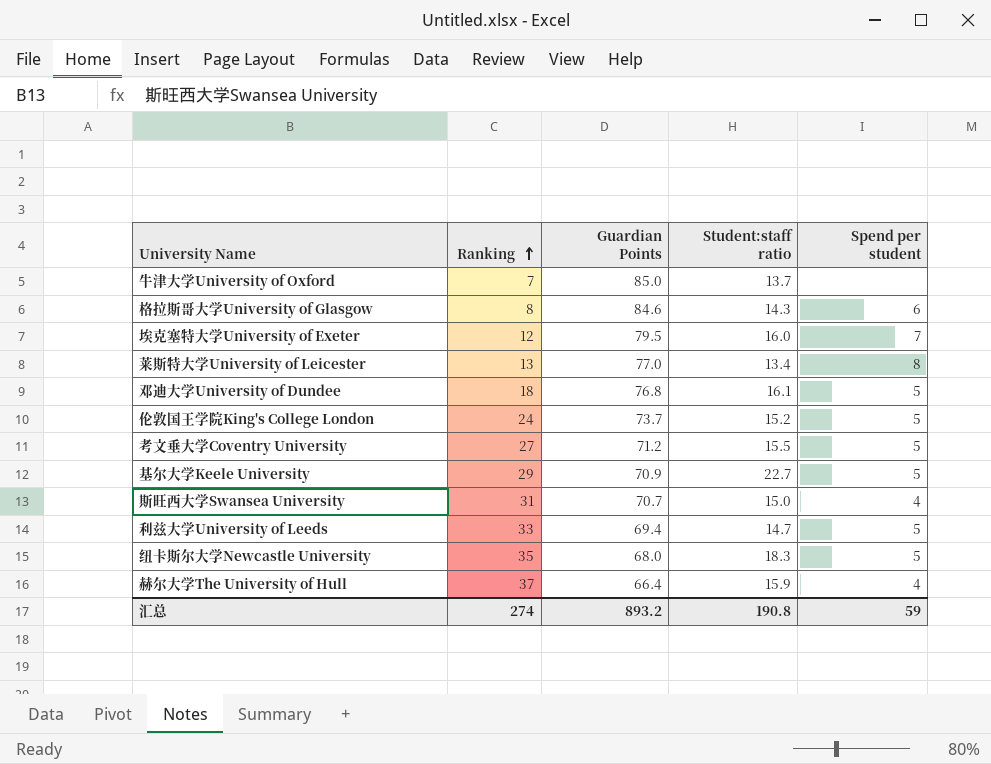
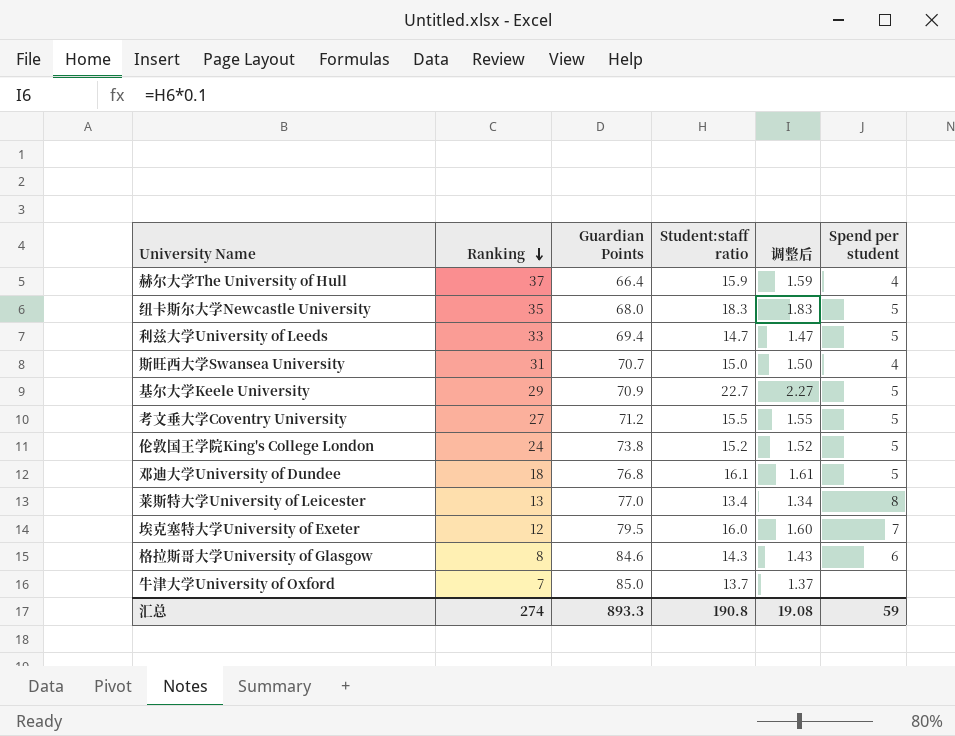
row order: Ranking ascending -> Ranking descending
column 调整后 | formula: none -> [Student:staff ratio] * 0.1
伦敦国王学院King's College London | Guardian Points: 73.7 -> 73.8
汇总 | Guardian Points: 893.2 -> 893.3

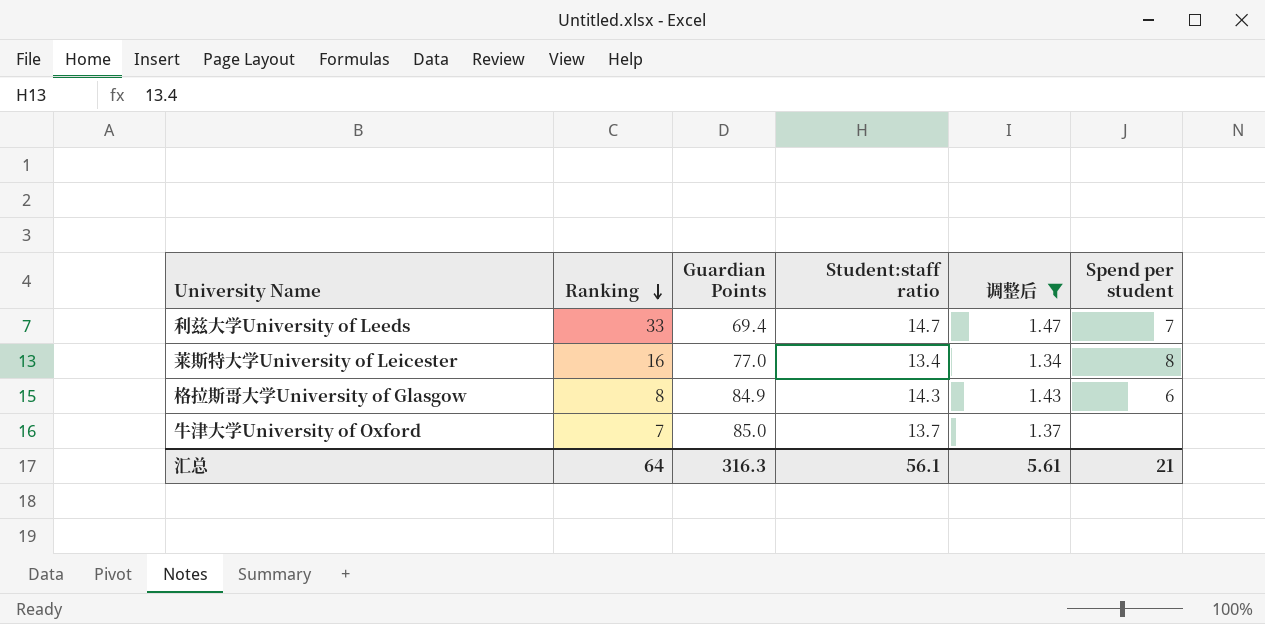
filter: none -> 调整后 <= 1.47
利兹大学University of Leeds | Spend per student: 5 -> 7
莱斯特大学University of Leicester | Ranking: 13 -> 16
格拉斯哥大学University of Glasgow | Guardian Points: 84.6 -> 84.9
汇总 | Ranking: 274 -> 64
汇总 | Guardian Points: 893.3 -> 316.3
汇总 | Student:staff ratio: 190.8 -> 56.1
汇总 | 调整后: 19.08 -> 5.61
汇总 | Spend per student: 59 -> 21

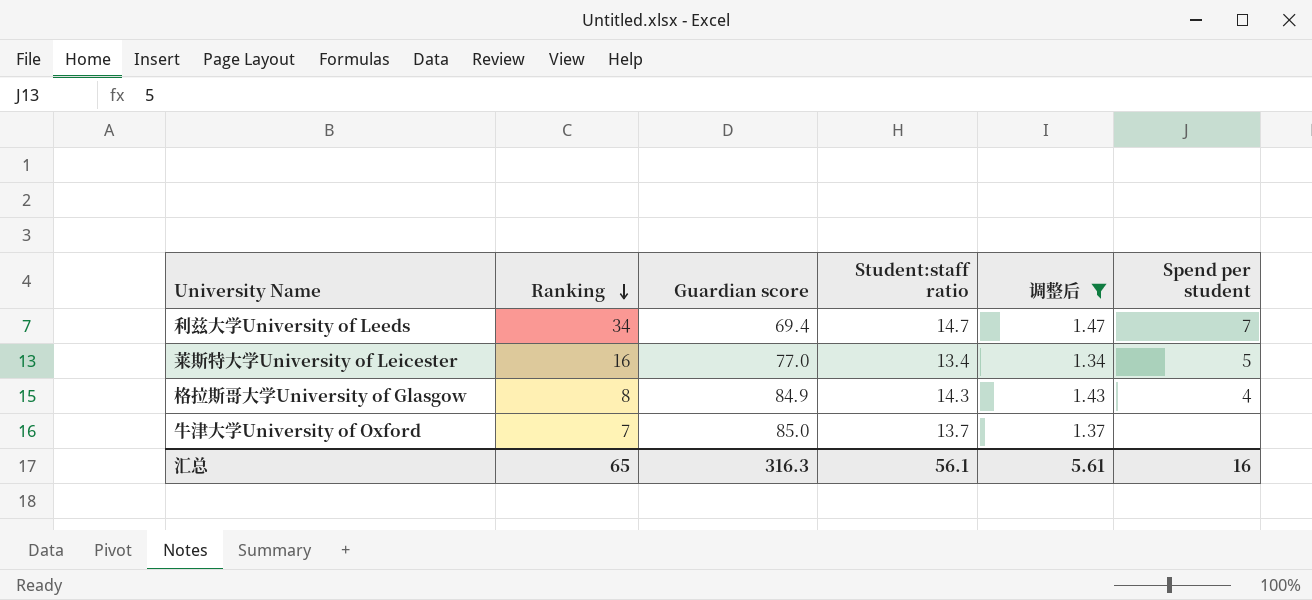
column name: Guardian Points -> Guardian score
利兹大学University of Leeds | Ranking: 33 -> 34
莱斯特大学University of Leicester | Spend per student: 8 -> 5
格拉斯哥大学University of Glasgow | Spend per student: 6 -> 4
汇总 | Ranking: 64 -> 65
汇总 | Spend per student: 21 -> 16

